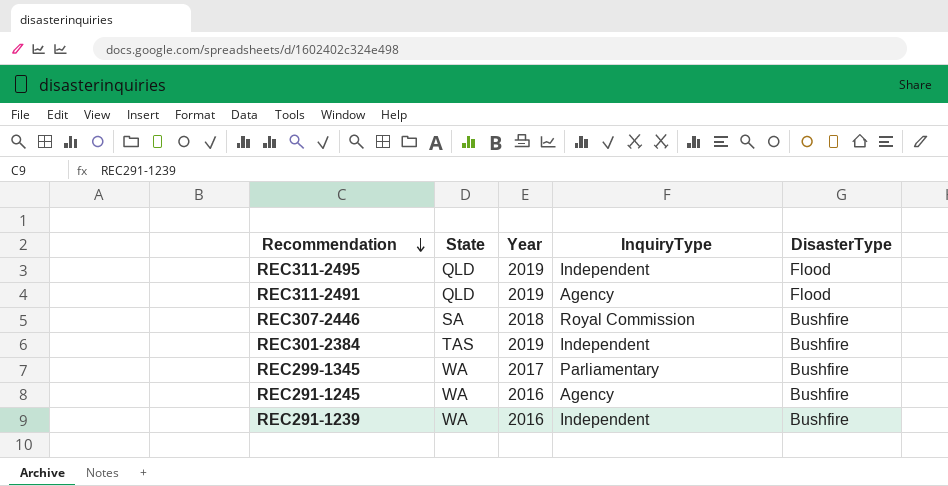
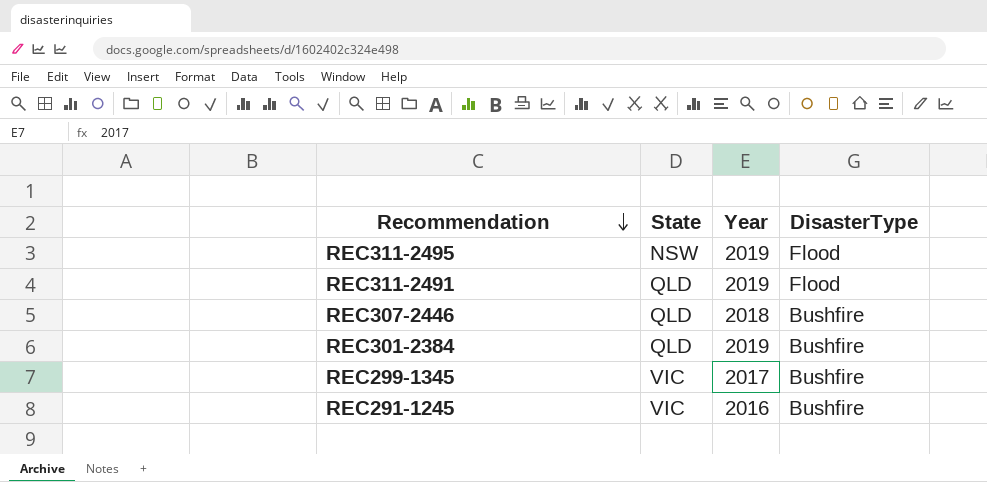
column InquiryType | position: 4 -> none
row REC291-1239: WA | 2016 | Independent | Bushfire -> none
REC311-2495 | State: QLD -> NSW
REC307-2446 | State: SA -> QLD
REC301-2384 | State: TAS -> QLD
REC299-1345 | State: WA -> VIC
REC291-1245 | State: WA -> VIC

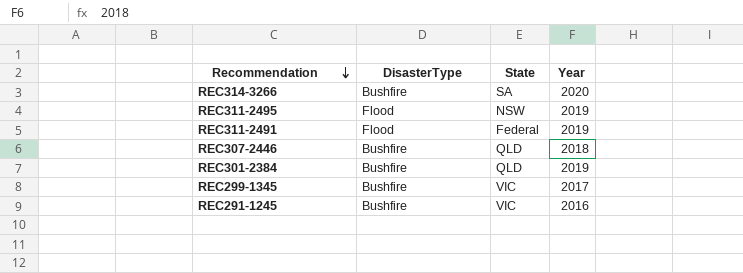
column DisasterType | position: 4 -> 2
row REC314-3266: none -> Bushfire | SA | 2020
REC311-2491 | State: QLD -> Federal

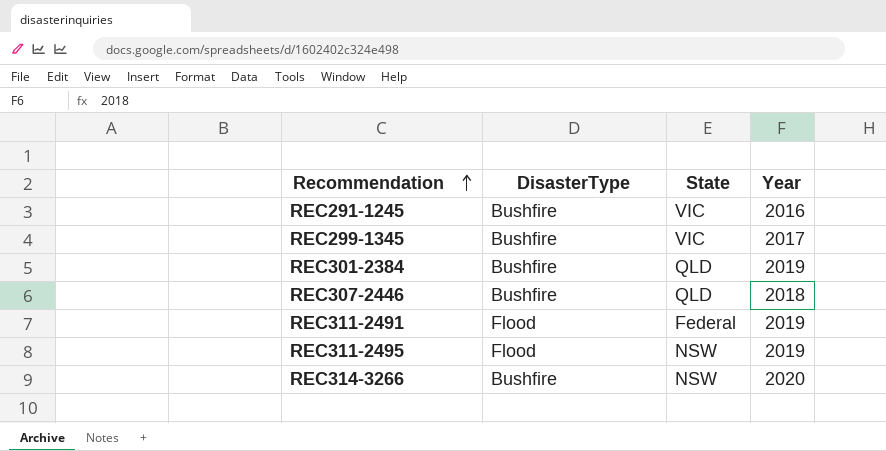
row order: Recommendation descending -> Recommendation ascending
REC314-3266 | State: SA -> NSW

